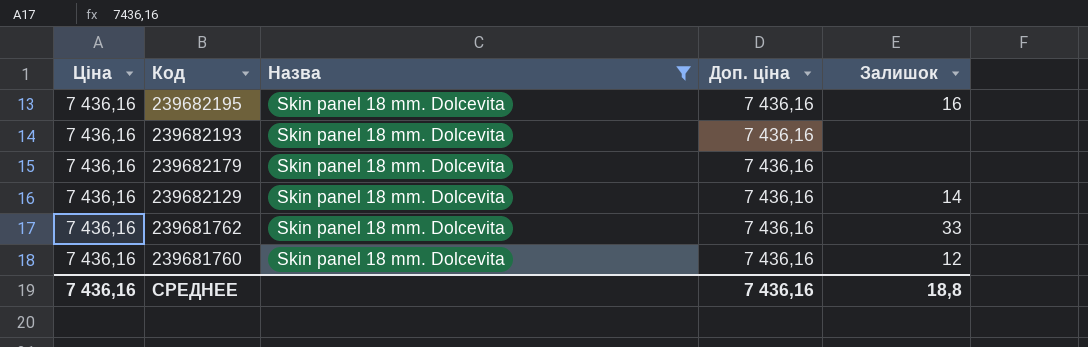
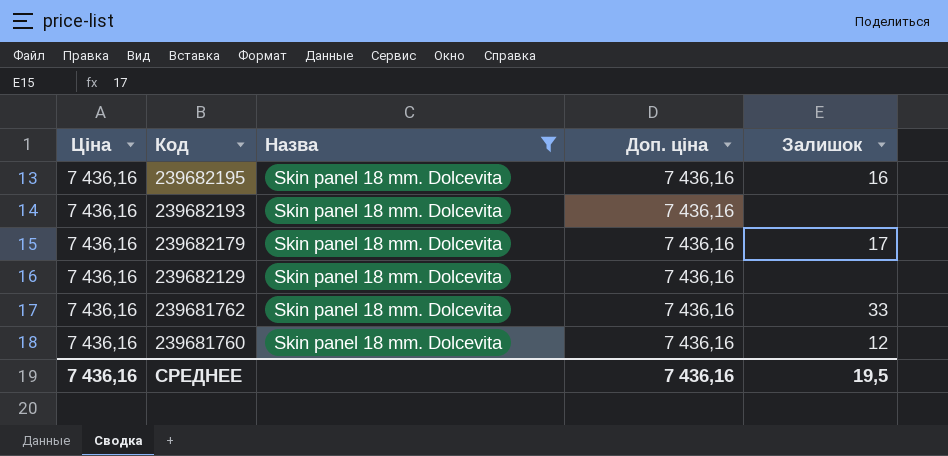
239682179 | Залишок: none -> 17
239682129 | Залишок: 14 -> none
СРЕДНЕЕ | Залишок: 18,8 -> 19,5

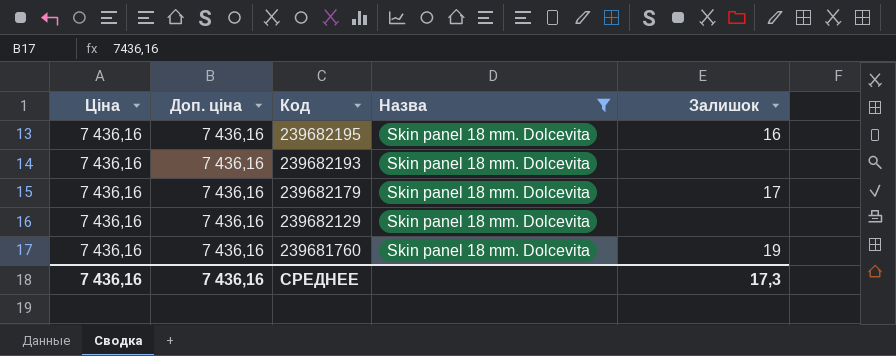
column Доп. ціна | position: 4 -> 2
row 239681762: 7 436,16 | Skin panel 18 mm. Dolcevita | 7 436,16 | 33 -> none
239681760 | Залишок: 12 -> 19
СРЕДНЕЕ | Залишок: 19,5 -> 17,3

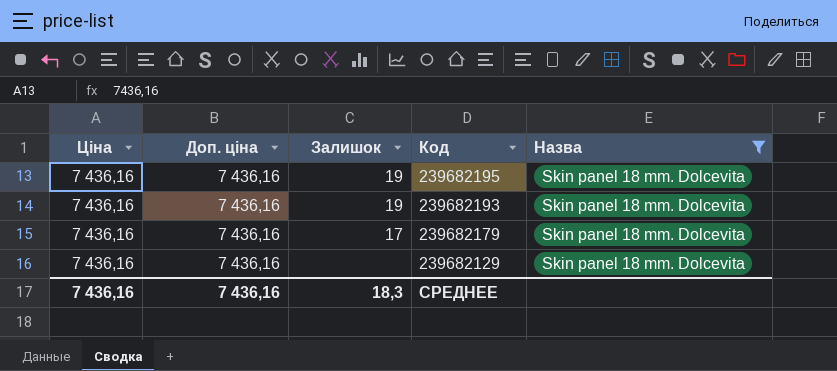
column Залишок | position: 5 -> 3
row 239681760: 7 436,16 | 7 436,16 | Skin panel 18 mm. Dolcevita | 19 -> none
239682195 | Залишок: 16 -> 19
239682193 | Залишок: none -> 19
СРЕДНЕЕ | Залишок: 17,3 -> 18,3

